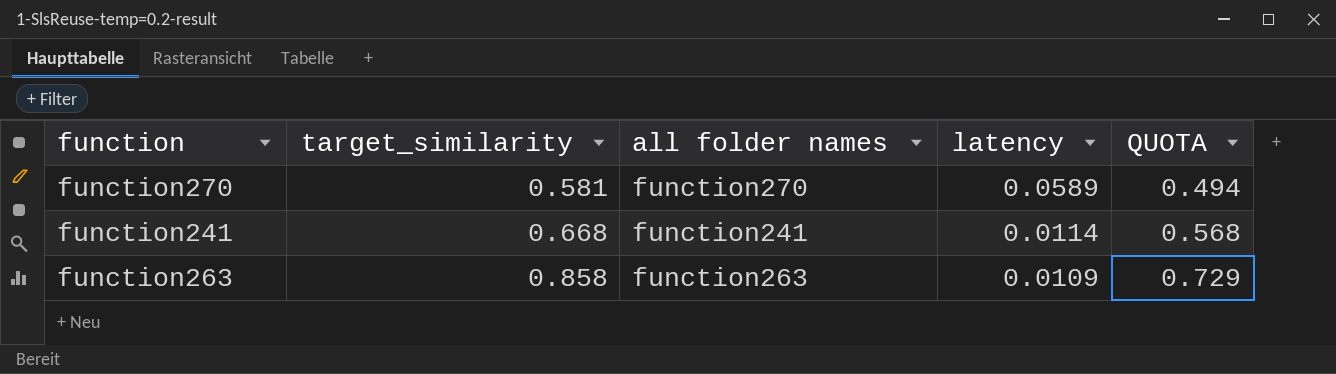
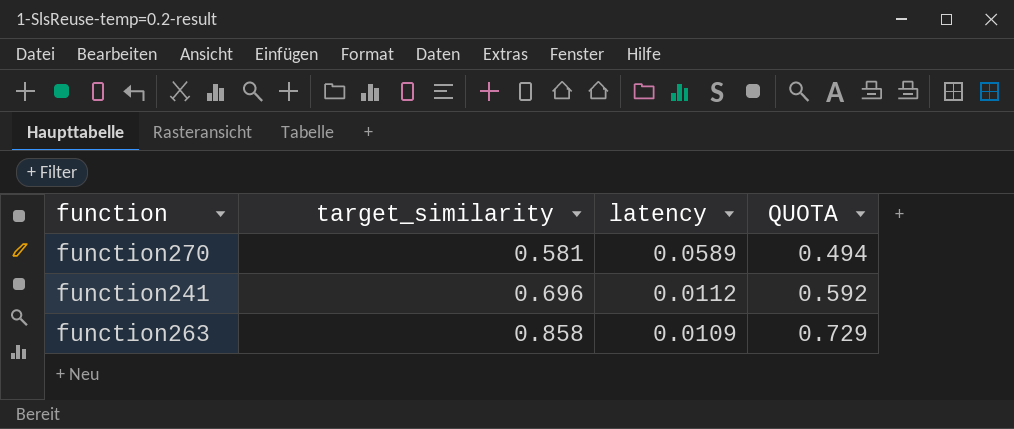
column all folder names | position: 3 -> none
function241 | target_similarity: 0.668 -> 0.696
function241 | latency: 0.0114 -> 0.0112
function241 | QUOTA: 0.568 -> 0.592

